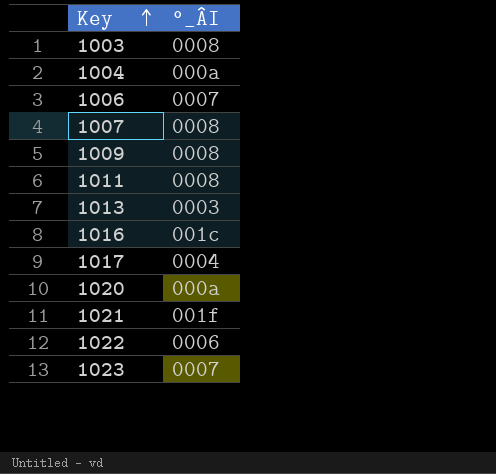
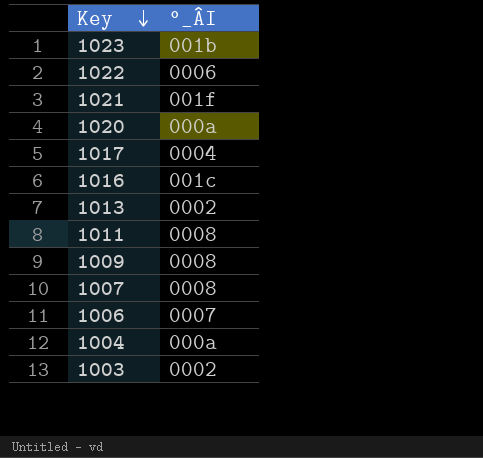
row order: Key ascending -> Key descending
1023 | °_ÂI: 0007 -> 001b
1013 | °_ÂI: 0003 -> 0002
1003 | °_ÂI: 0008 -> 0002

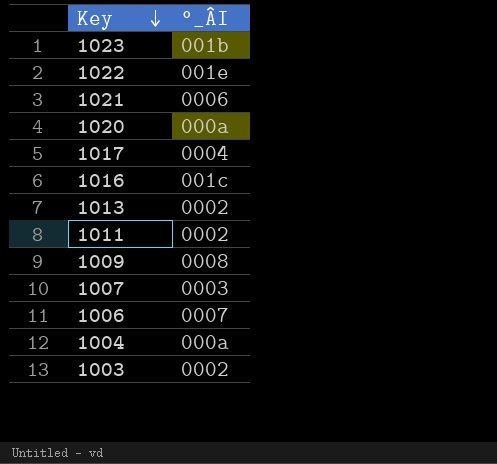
1022 | °_ÂI: 0006 -> 001e
1021 | °_ÂI: 001f -> 0006
1011 | °_ÂI: 0008 -> 0002
1007 | °_ÂI: 0008 -> 0003

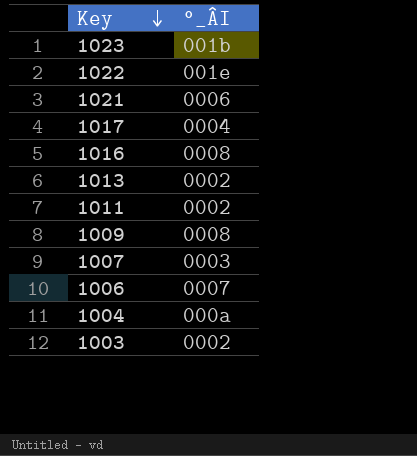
row 1020: 000a -> none
1016 | °_ÂI: 001c -> 0008

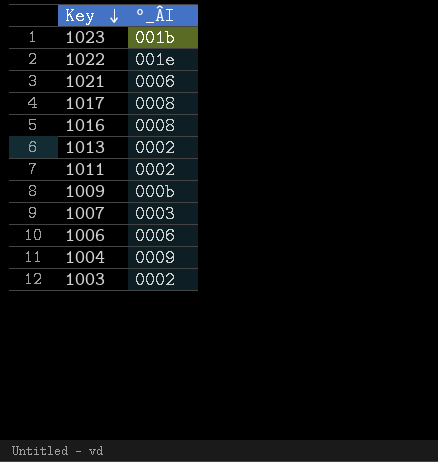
1017 | °_ÂI: 0004 -> 0008
1009 | °_ÂI: 0008 -> 000b
1006 | °_ÂI: 0007 -> 0006
1004 | °_ÂI: 000a -> 0009

